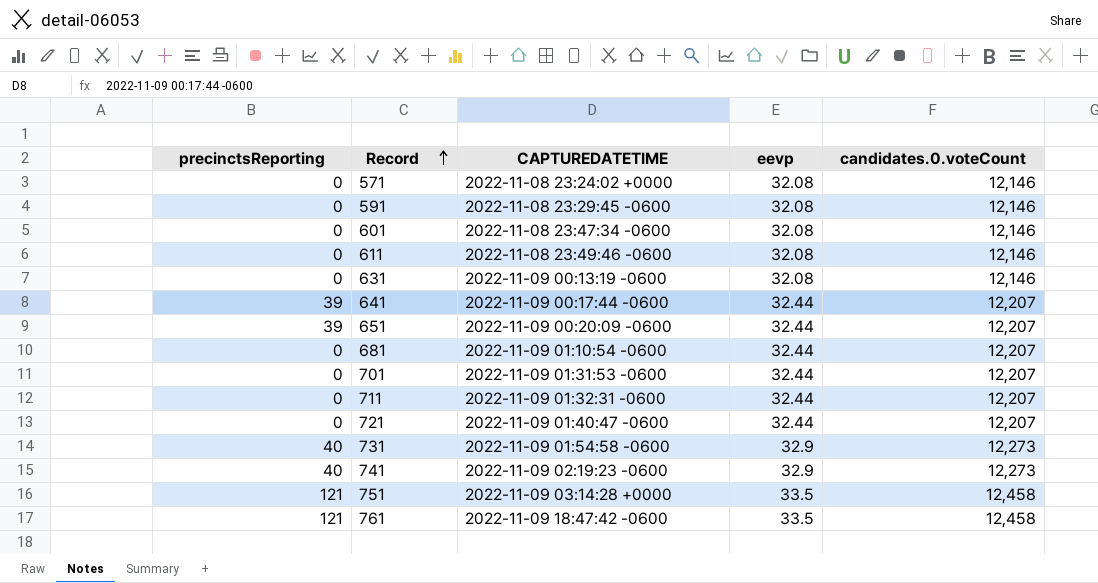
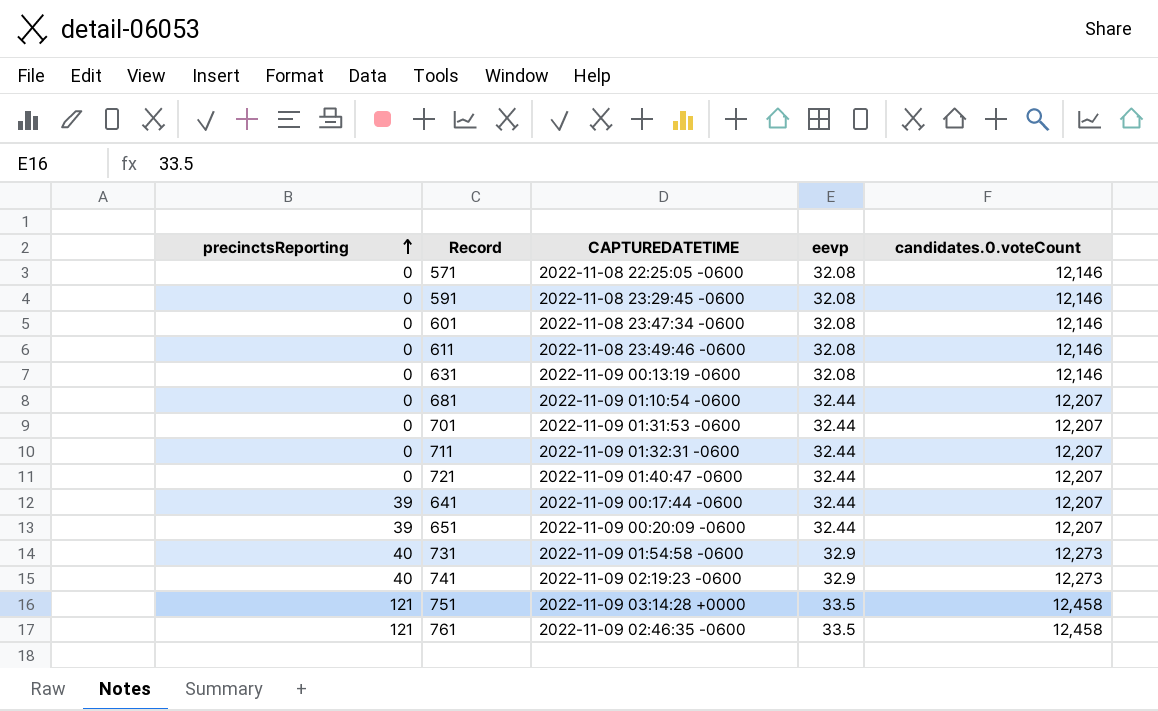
row order: Record ascending -> precinctsReporting ascending
571 | CAPTUREDATETIME: 2022-11-08 23:24:02 +0000 -> 2022-11-08 22:25:05 -0600
761 | CAPTUREDATETIME: 2022-11-09 18:47:42 -0600 -> 2022-11-09 02:46:35 -0600

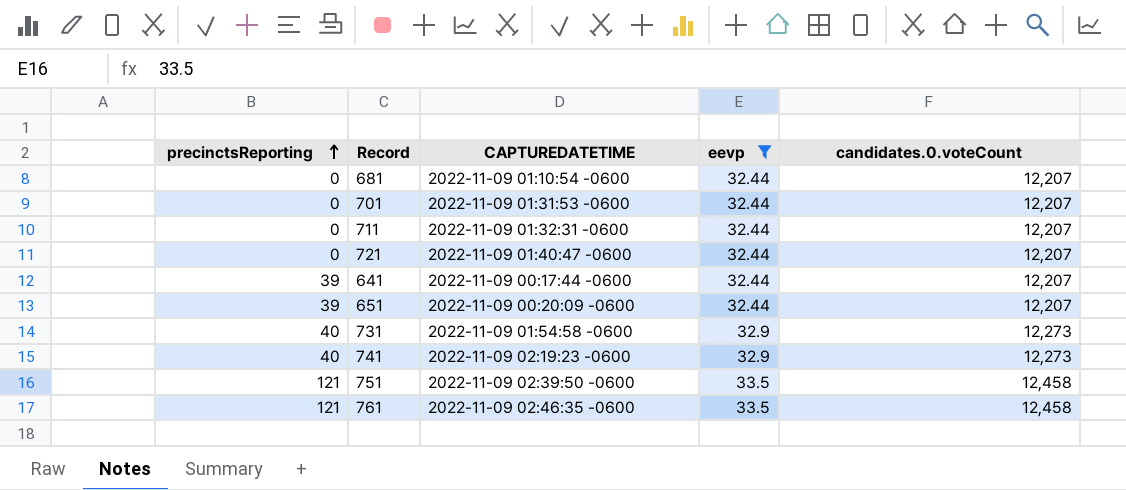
filter: none -> eevp != 32.08
751 | CAPTUREDATETIME: 2022-11-09 03:14:28 +0000 -> 2022-11-09 02:39:50 -0600

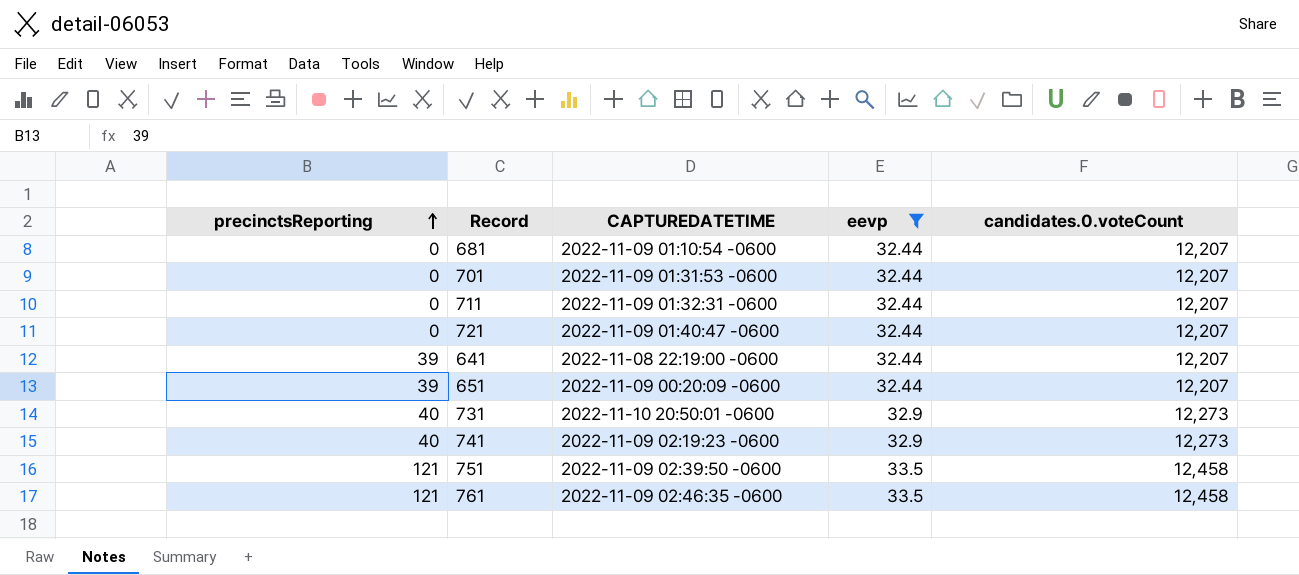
641 | CAPTUREDATETIME: 2022-11-09 00:17:44 -0600 -> 2022-11-08 22:19:00 -0600
731 | CAPTUREDATETIME: 2022-11-09 01:54:58 -0600 -> 2022-11-10 20:50:01 -0600

